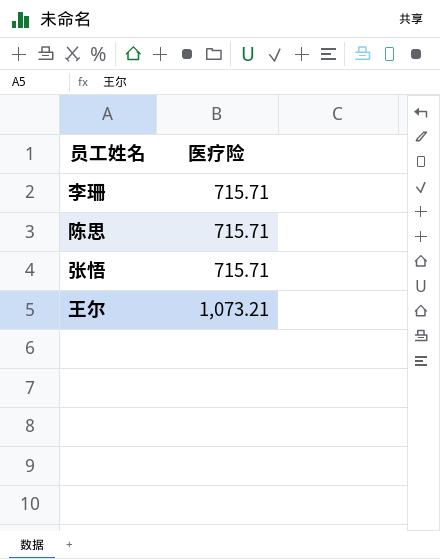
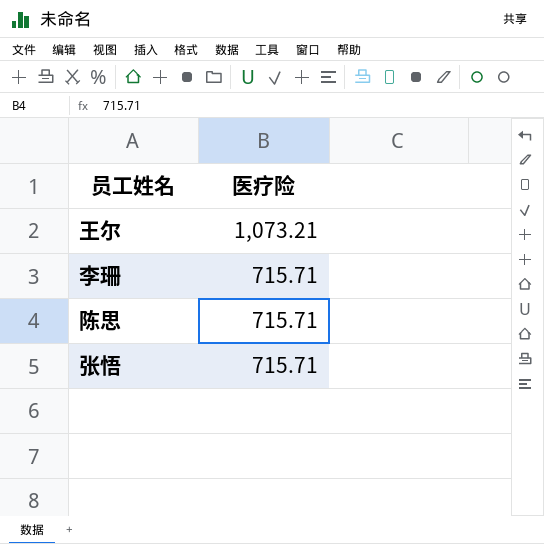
row order: 医疗险 ascending -> 医疗险 descending

